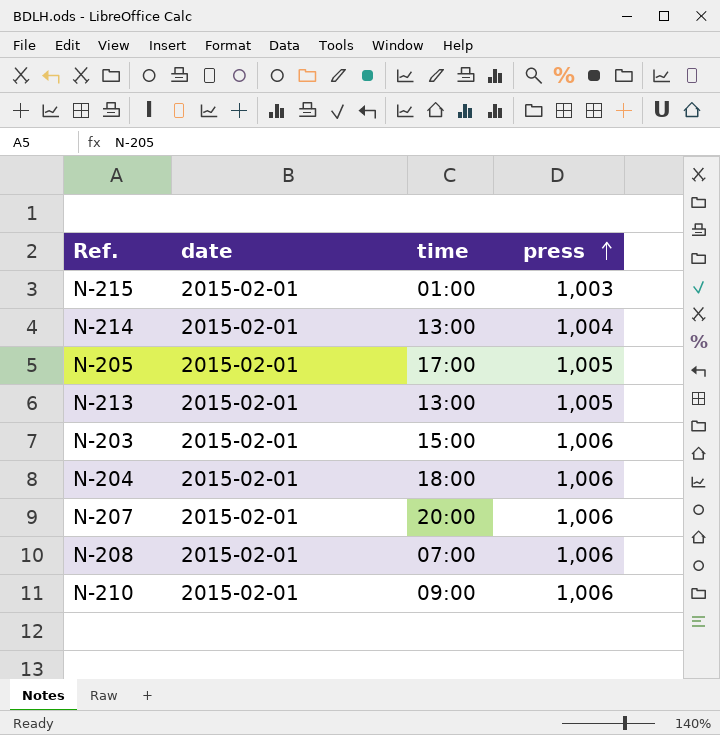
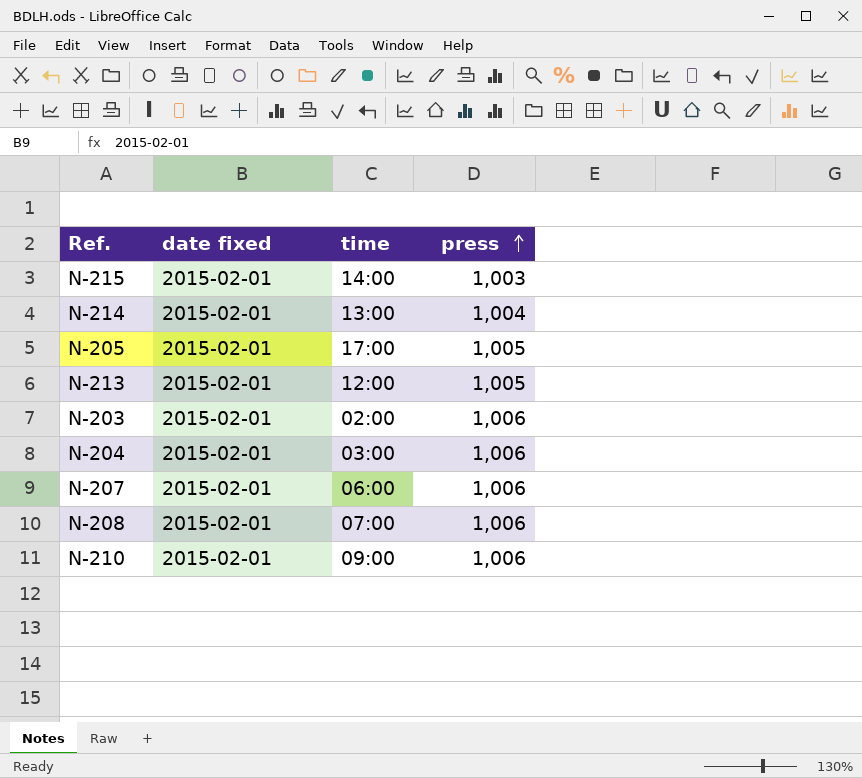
column name: date -> date fixed
N-215 | time: 01:00 -> 14:00
N-213 | time: 13:00 -> 12:00
N-203 | time: 15:00 -> 02:00
N-204 | time: 18:00 -> 03:00
N-207 | time: 20:00 -> 06:00

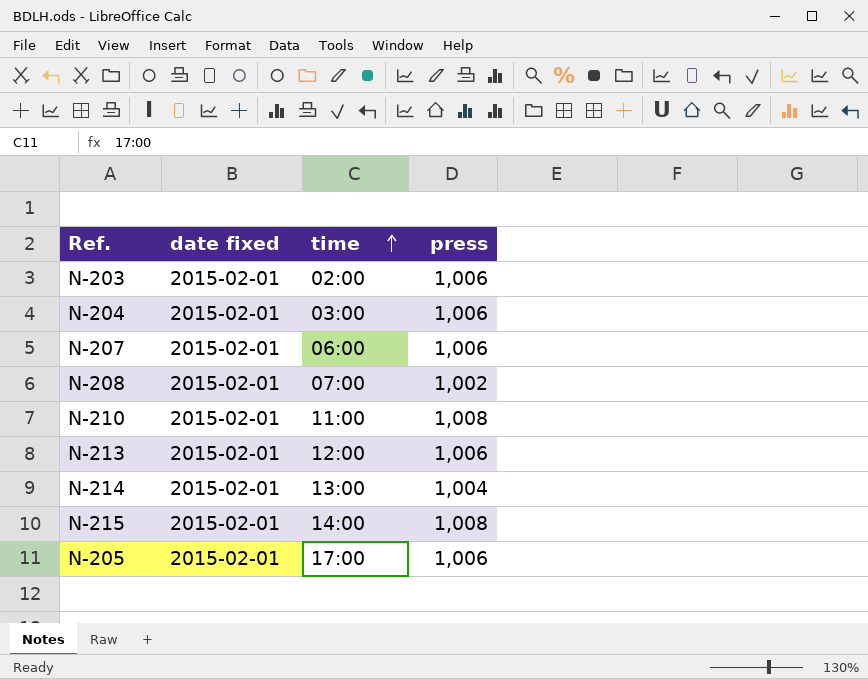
row order: press ascending -> time ascending
N-208 | press: 1,006 -> 1,002
N-210 | time: 09:00 -> 11:00
N-210 | press: 1,006 -> 1,008
N-213 | press: 1,005 -> 1,006
N-215 | press: 1,003 -> 1,008
N-205 | press: 1,005 -> 1,006

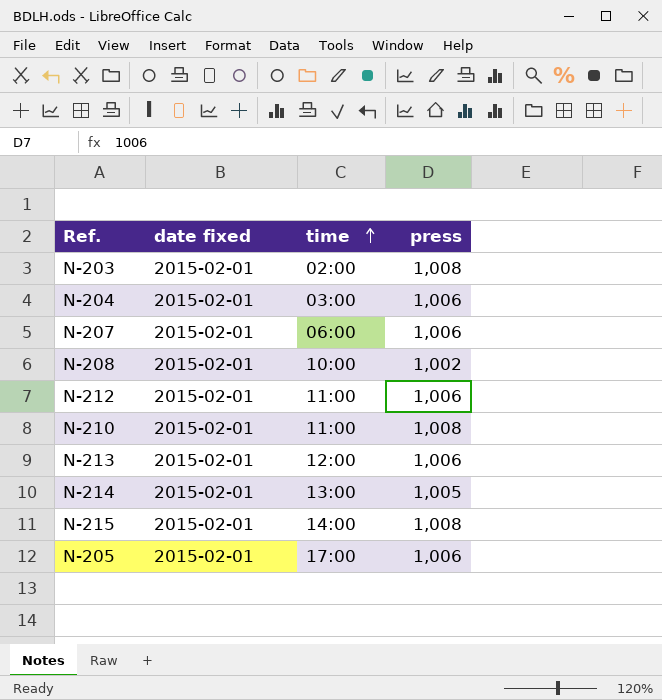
N-203 | press: 1,006 -> 1,008
N-208 | time: 07:00 -> 10:00
row N-212: none -> 2015-02-01 | 11:00 | 1,006
N-214 | press: 1,004 -> 1,005

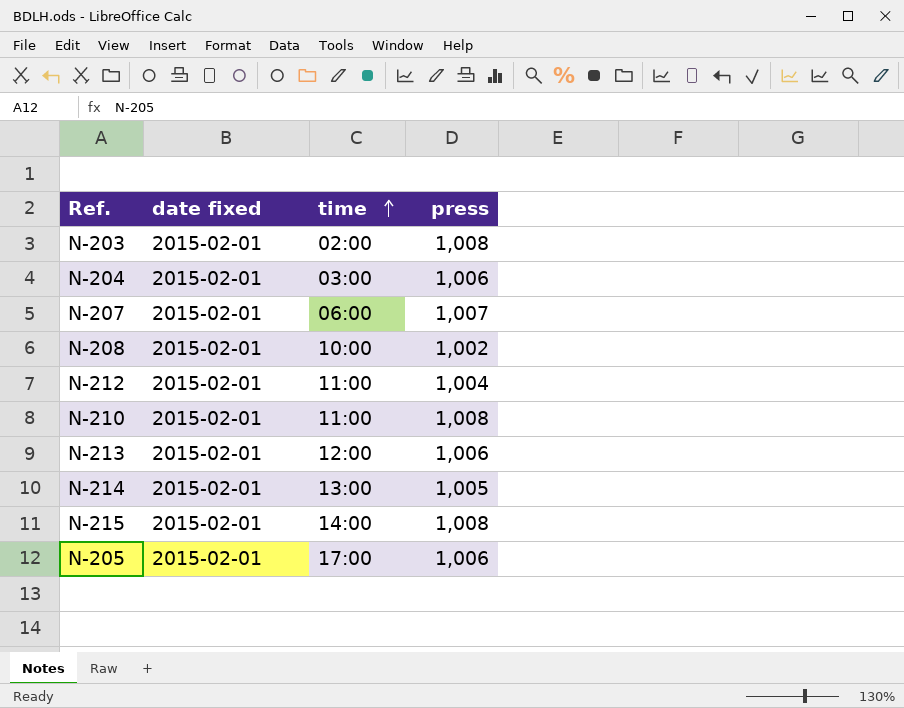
N-207 | press: 1,006 -> 1,007
N-212 | press: 1,006 -> 1,004

